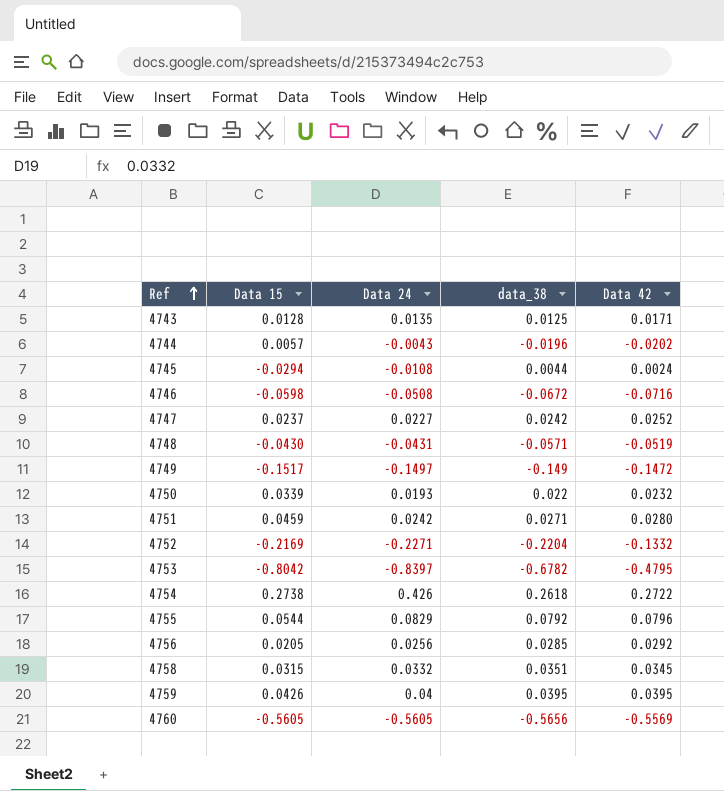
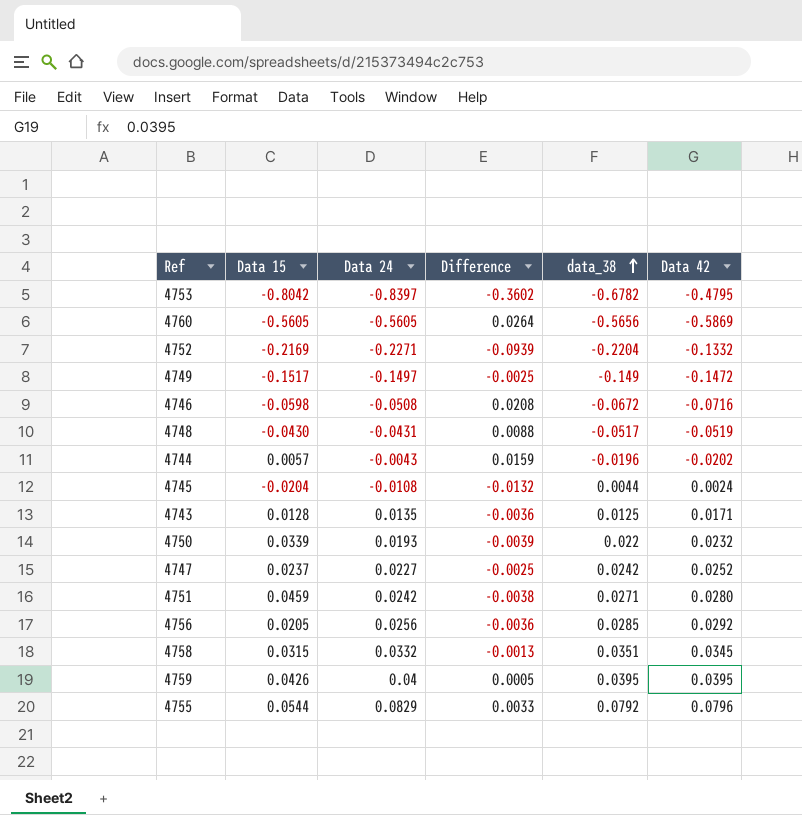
row order: Ref ascending -> data_38 ascending
column Difference | formula: none -> [Data 24] - [Data 42]
row 4754: 0.2738 | 0.426 | 0.2618 | 0.2722 -> none
4760 | Data 42: -0.5569 -> -0.5869
4748 | data_38: -0.0571 -> -0.0517
4745 | Data 15: -0.0294 -> -0.0204

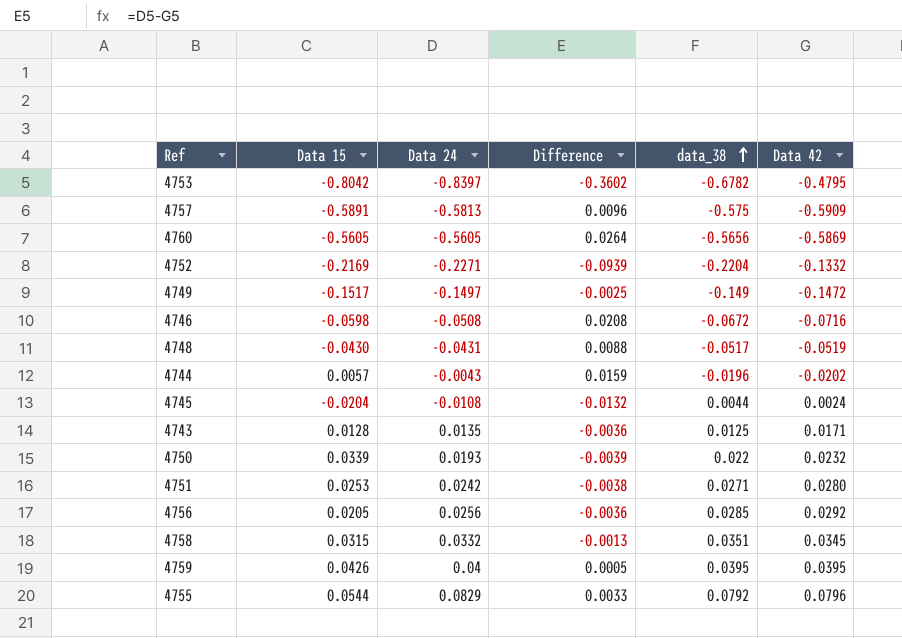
row 4747: 0.0237 | 0.0227 | -0.0025 | 0.0242 | 0.0252 -> none
row 4757: none -> -0.5891 | -0.5813 | 0.0096 | -0.575 | -0.5909
4751 | Data 15: 0.0459 -> 0.0253

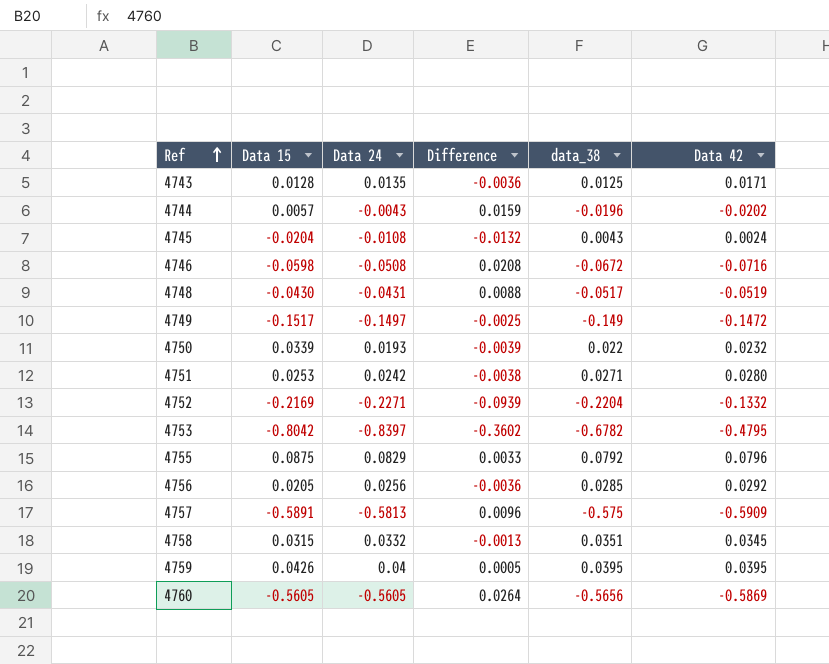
row order: data_38 ascending -> Ref ascending
4745 | data_38: 0.0044 -> 0.0043
4755 | Data 15: 0.0544 -> 0.0875

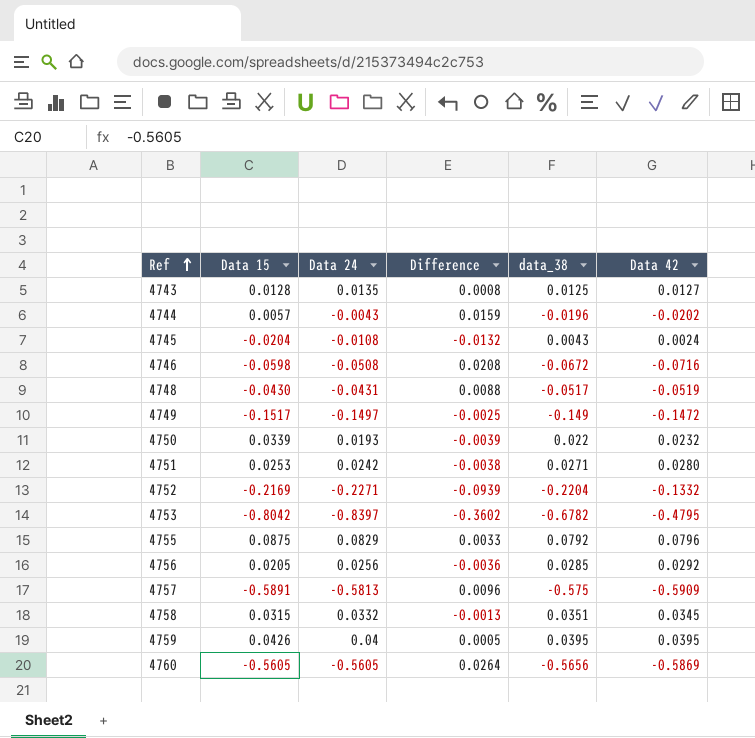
4743 | Difference: -0.0036 -> 0.0008
4743 | Data 42: 0.0171 -> 0.0127

